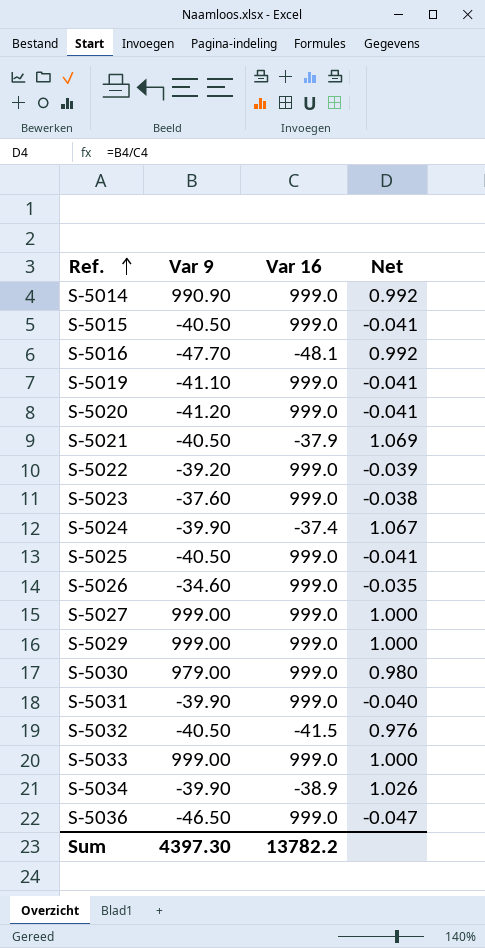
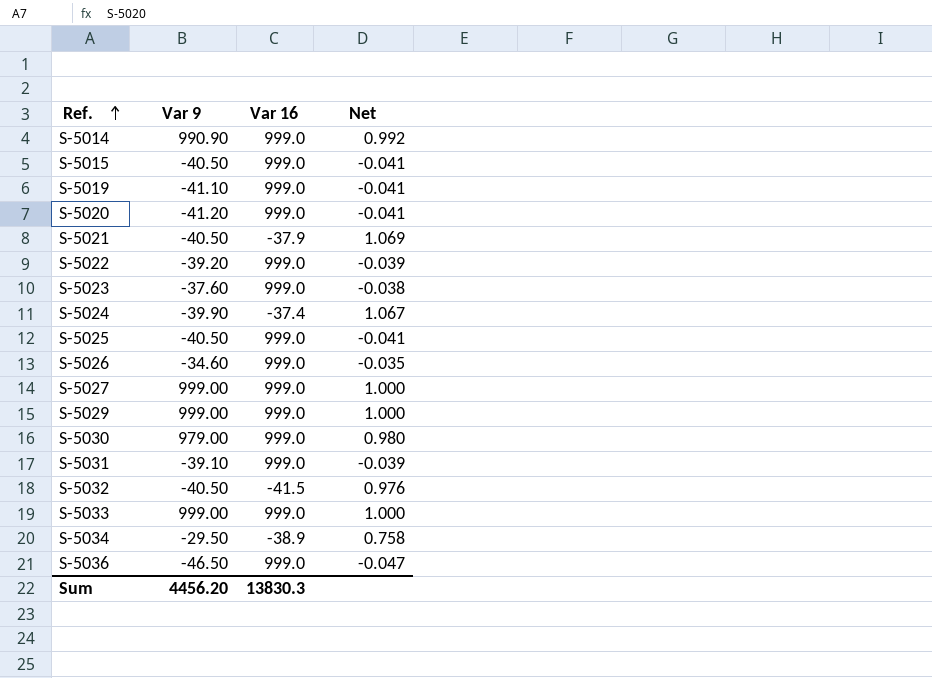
row S-5016: -47.70 | -48.1 | 0.992 -> none
S-5031 | Var 9: -39.90 -> -39.10
S-5031 | Net: -0.040 -> -0.039
S-5034 | Var 9: -39.90 -> -29.50
S-5034 | Net: 1.026 -> 0.758
Sum | Var 9: 4397.30 -> 4456.20
Sum | Var 16: 13782.2 -> 13830.3

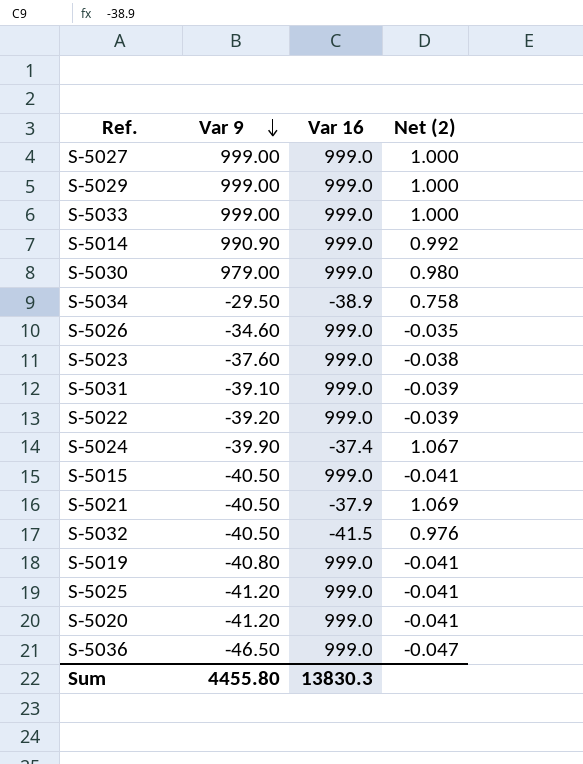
row order: Ref. ascending -> Var 9 descending
column name: Net -> Net (2)
S-5019 | Var 9: -41.10 -> -40.80
S-5025 | Var 9: -40.50 -> -41.20
Sum | Var 9: 4456.20 -> 4455.80

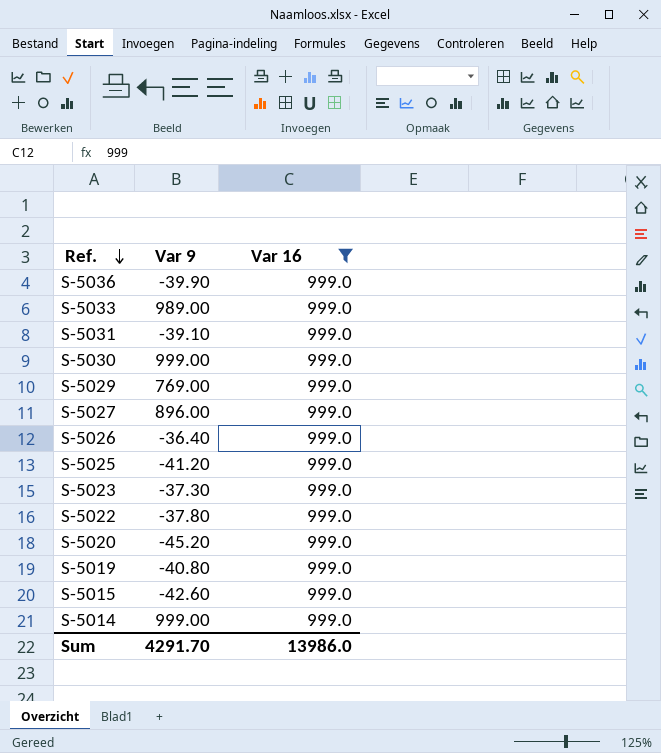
filter: none -> Var 16 = 999.0
row order: Var 9 descending -> Ref. descending
column Net (2) | formula: [Var 9] / [Var 16] -> none
S-5036 | Var 9: -46.50 -> -39.90
S-5033 | Var 9: 999.00 -> 989.00
S-5030 | Var 9: 979.00 -> 999.00
S-5029 | Var 9: 999.00 -> 769.00
S-5027 | Var 9: 999.00 -> 896.00
S-5026 | Var 9: -34.60 -> -36.40
S-5023 | Var 9: -37.60 -> -37.30
S-5022 | Var 9: -39.20 -> -37.80
S-5020 | Var 9: -41.20 -> -45.20
S-5015 | Var 9: -40.50 -> -42.60
S-5014 | Var 9: 990.90 -> 999.00
Sum | Var 9: 4455.80 -> 4291.70
Sum | Var 16: 13830.3 -> 13986.0

